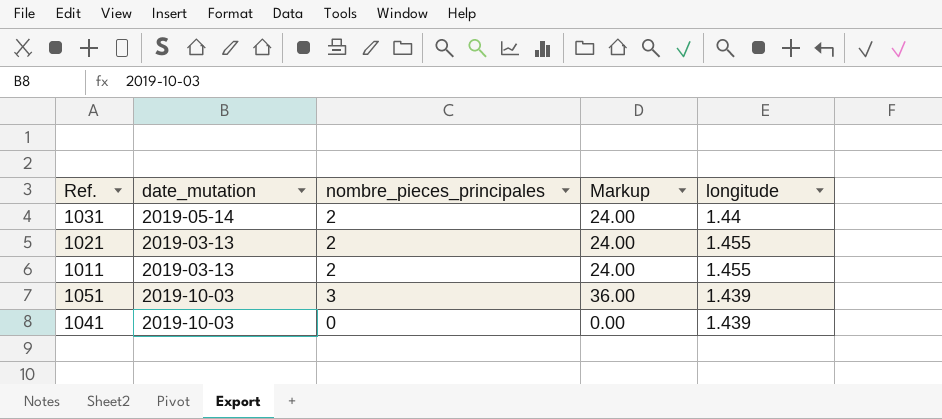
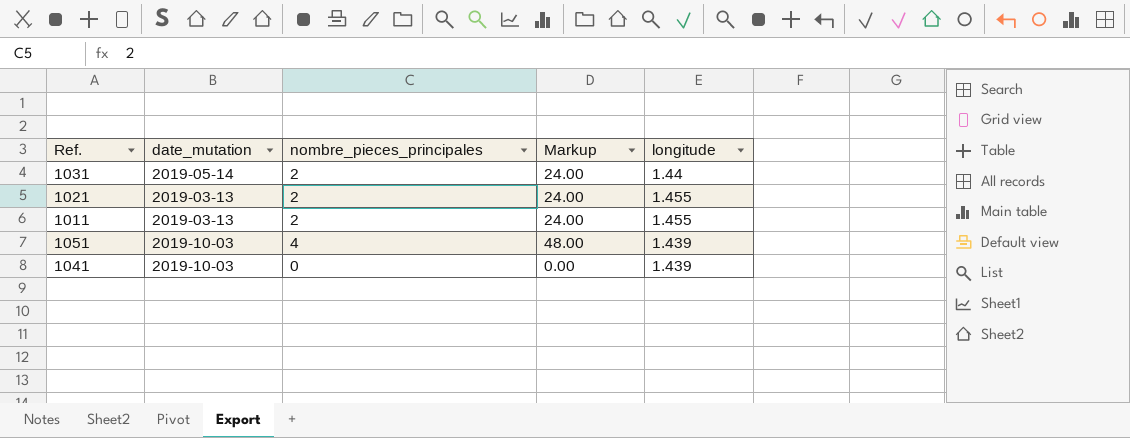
1051 | nombre_pieces_principales: 3 -> 4
1051 | Markup: 36.00 -> 48.00

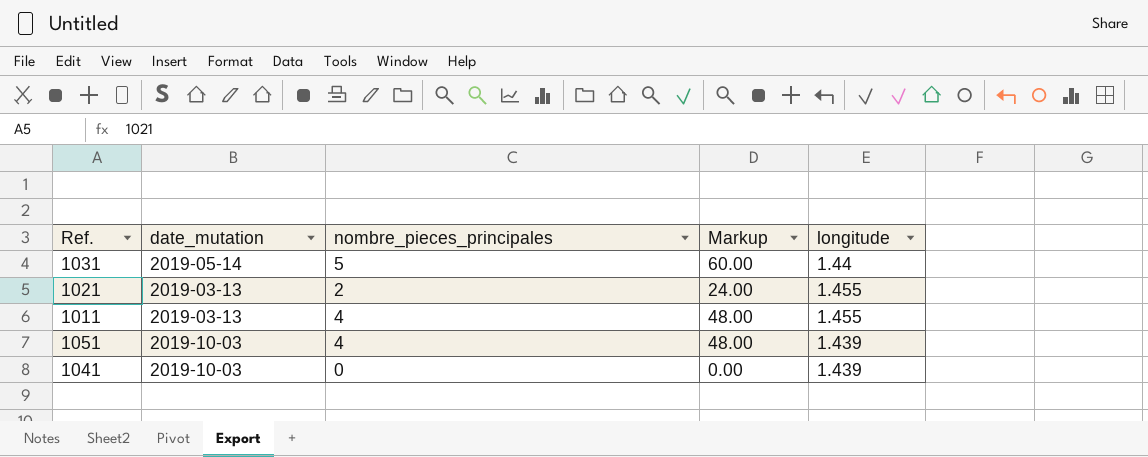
1031 | nombre_pieces_principales: 2 -> 5
1031 | Markup: 24.00 -> 60.00
1011 | nombre_pieces_principales: 2 -> 4
1011 | Markup: 24.00 -> 48.00

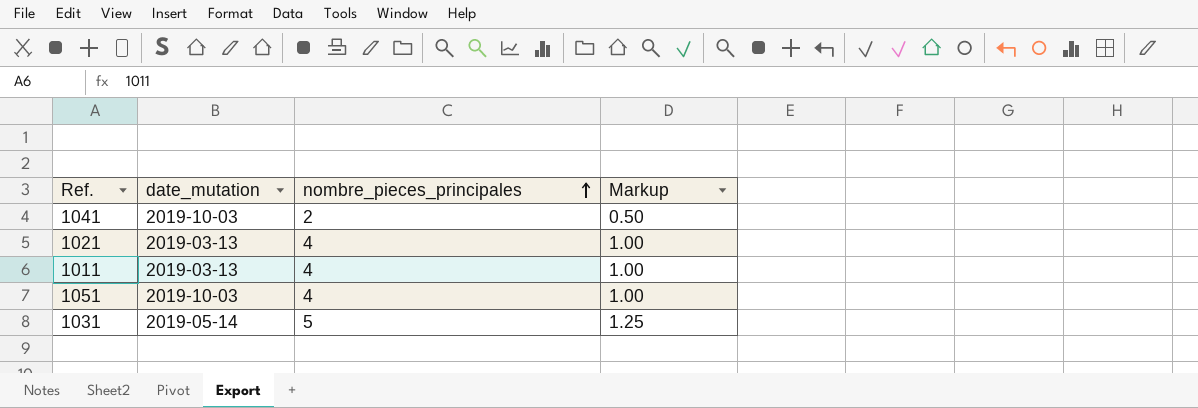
row order: none -> nombre_pieces_principales ascending
column longitude | position: 5 -> none
column Markup | formula: [nombre_pieces_principales] * 12 -> [nombre_pieces_principales] * 0.25
1041 | nombre_pieces_principales: 0 -> 2
1021 | nombre_pieces_principales: 2 -> 4

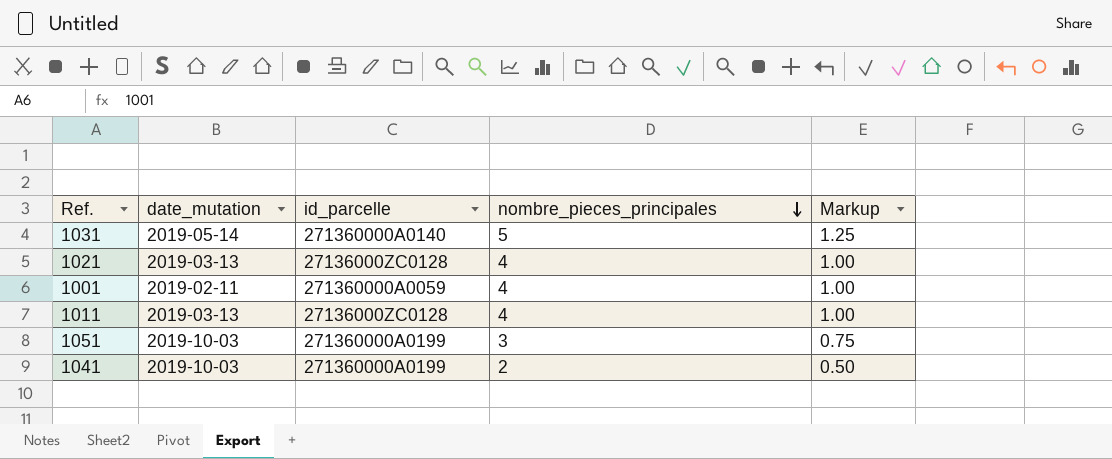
row order: nombre_pieces_principales ascending -> nombre_pieces_principales descending
column id_parcelle | position: none -> 3
row 1001: none -> 2019-02-11 | 271360000A0059 | 4 | 1.00
1051 | nombre_pieces_principales: 4 -> 3
1051 | Markup: 1.00 -> 0.75

